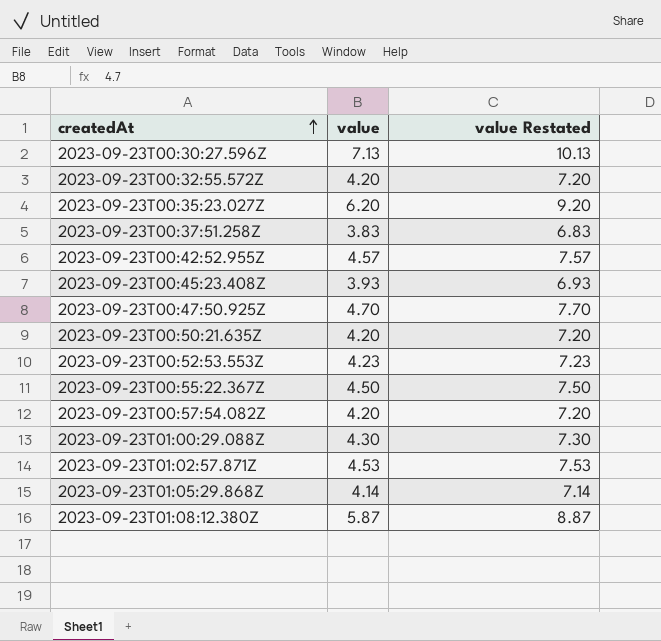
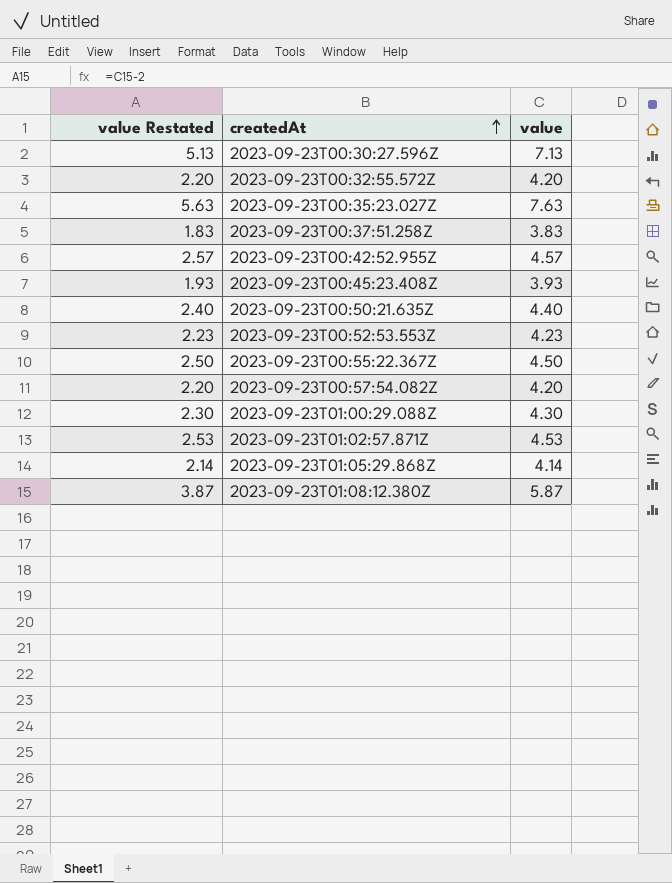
column value Restated | formula: [value] + 3 -> [value] - 2
column value Restated | position: 3 -> 1
row 2023-09-23T00:47:50.925Z: 4.70 | 7.70 -> none
2023-09-23T00:35:23.027Z | value: 6.20 -> 7.63
2023-09-23T00:50:21.635Z | value: 4.20 -> 4.40

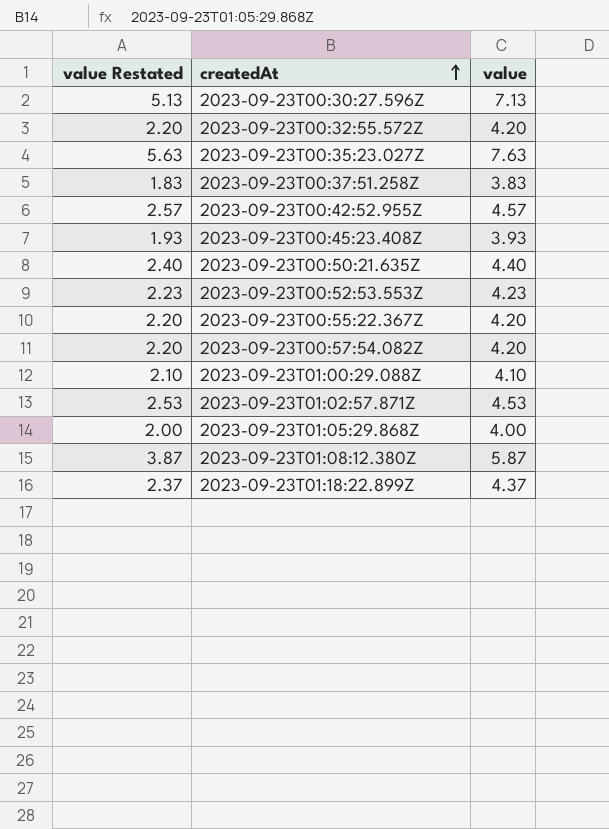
2023-09-23T00:55:22.367Z | value Restated: 2.50 -> 2.20
2023-09-23T00:55:22.367Z | value: 4.50 -> 4.20
2023-09-23T01:00:29.088Z | value Restated: 2.30 -> 2.10
2023-09-23T01:00:29.088Z | value: 4.30 -> 4.10
2023-09-23T01:05:29.868Z | value Restated: 2.14 -> 2.00
2023-09-23T01:05:29.868Z | value: 4.14 -> 4.00
row 2023-09-23T01:18:22.899Z: none -> 2.37 | 4.37

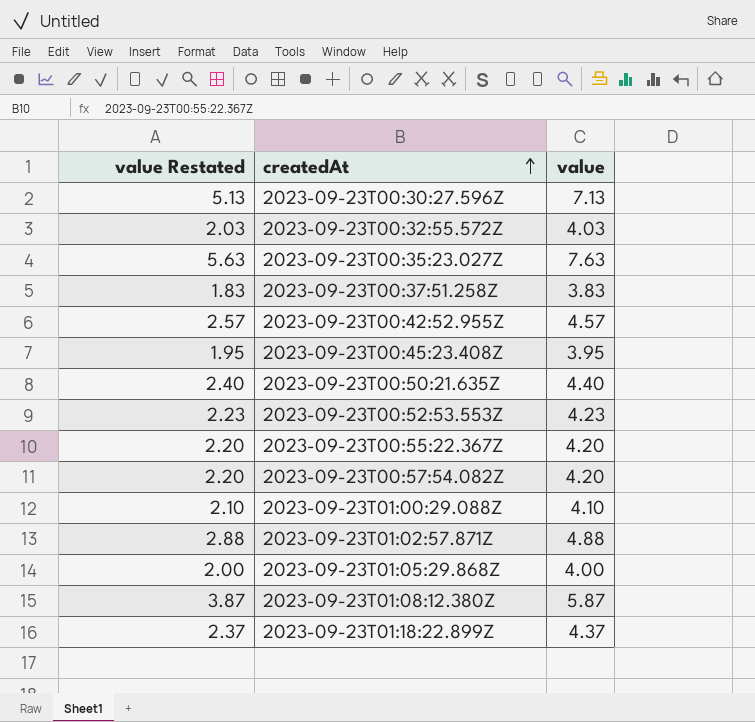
2023-09-23T00:32:55.572Z | value Restated: 2.20 -> 2.03
2023-09-23T00:32:55.572Z | value: 4.20 -> 4.03
2023-09-23T00:45:23.408Z | value Restated: 1.93 -> 1.95
2023-09-23T00:45:23.408Z | value: 3.93 -> 3.95
2023-09-23T01:02:57.871Z | value Restated: 2.53 -> 2.88
2023-09-23T01:02:57.871Z | value: 4.53 -> 4.88

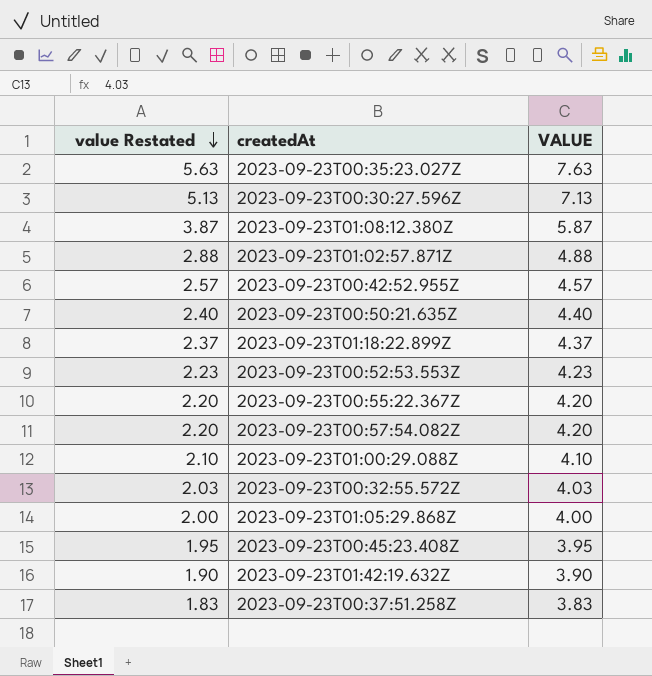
row order: createdAt ascending -> value Restated descending
column name: value -> VALUE
row 2023-09-23T01:42:19.632Z: none -> 1.90 | 3.90

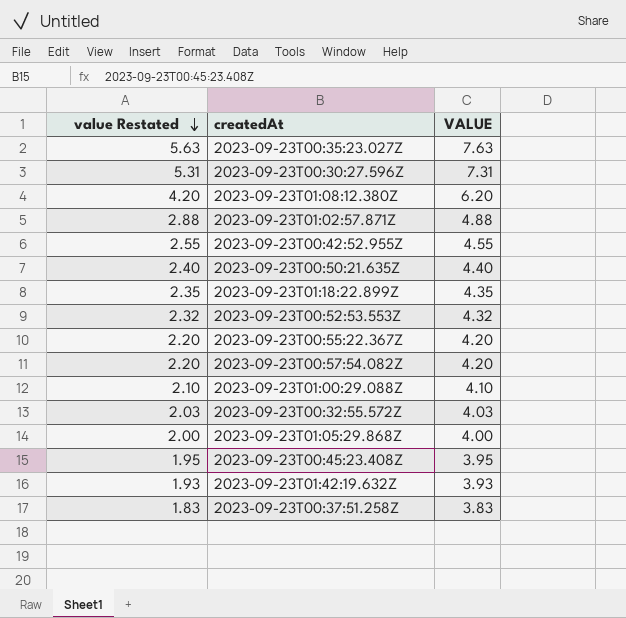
2023-09-23T00:30:27.596Z | value Restated: 5.13 -> 5.31
2023-09-23T00:30:27.596Z | VALUE: 7.13 -> 7.31
2023-09-23T01:08:12.380Z | value Restated: 3.87 -> 4.20
2023-09-23T01:08:12.380Z | VALUE: 5.87 -> 6.20
2023-09-23T00:42:52.955Z | value Restated: 2.57 -> 2.55
2023-09-23T00:42:52.955Z | VALUE: 4.57 -> 4.55
2023-09-23T01:18:22.899Z | value Restated: 2.37 -> 2.35
2023-09-23T01:18:22.899Z | VALUE: 4.37 -> 4.35
2023-09-23T00:52:53.553Z | value Restated: 2.23 -> 2.32
2023-09-23T00:52:53.553Z | VALUE: 4.23 -> 4.32
2023-09-23T01:42:19.632Z | value Restated: 1.90 -> 1.93
2023-09-23T01:42:19.632Z | VALUE: 3.90 -> 3.93

